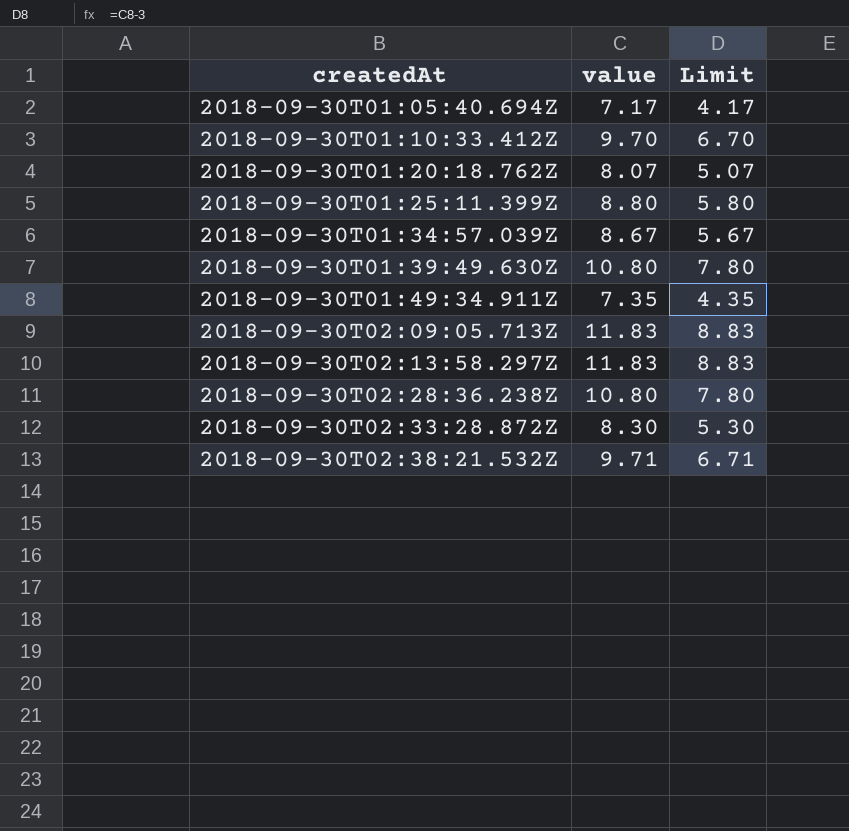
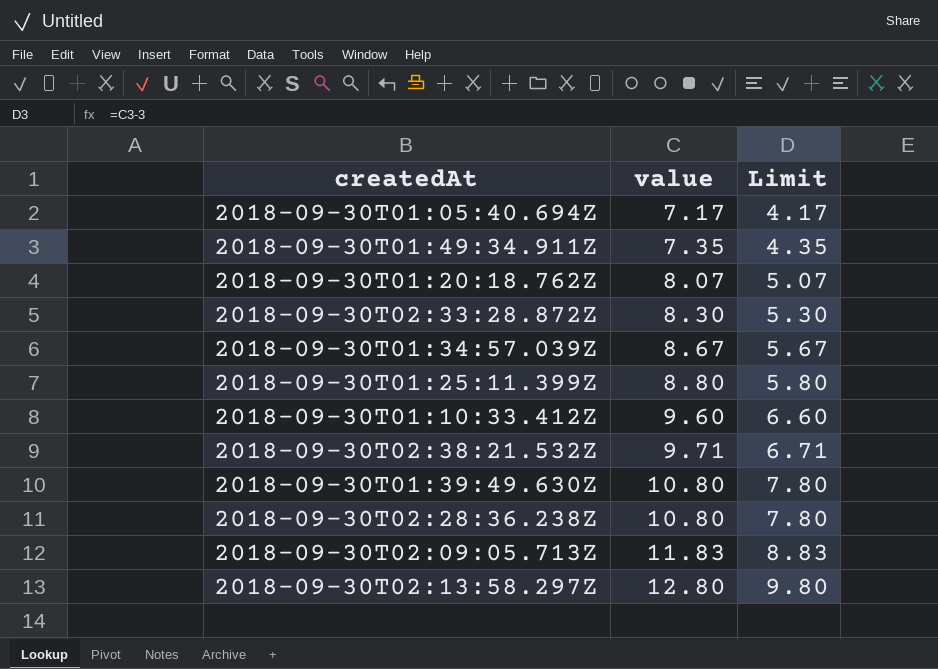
row order: createdAt ascending -> value ascending
2018-09-30T01:10:33.412Z | value: 9.70 -> 9.60
2018-09-30T01:10:33.412Z | Limit: 6.70 -> 6.60
2018-09-30T02:13:58.297Z | value: 11.83 -> 12.80
2018-09-30T02:13:58.297Z | Limit: 8.83 -> 9.80

